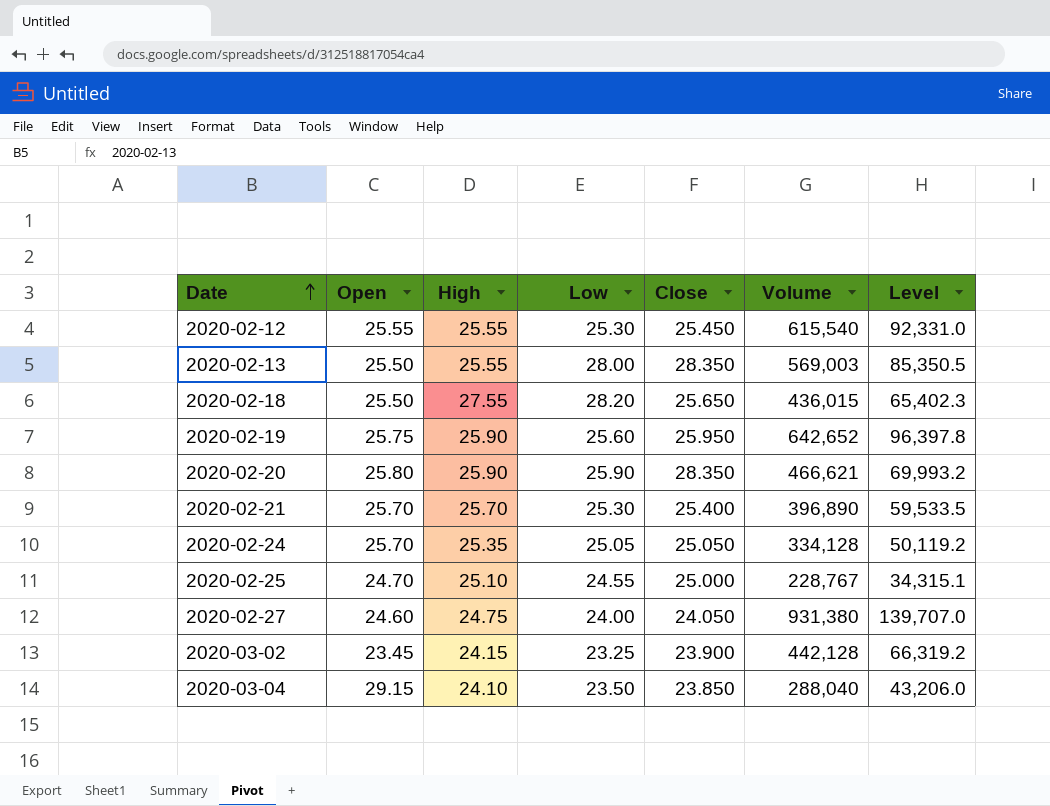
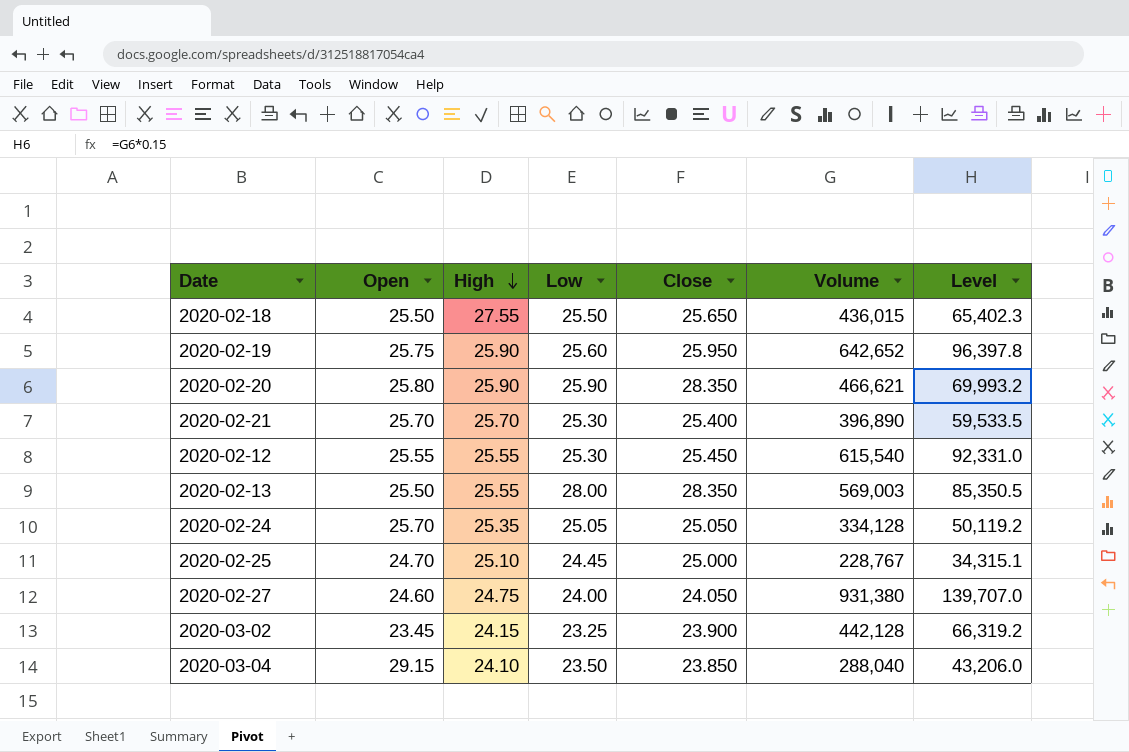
row order: Date ascending -> High descending
2020-02-18 | Low: 28.20 -> 25.50
2020-02-25 | Low: 24.55 -> 24.45

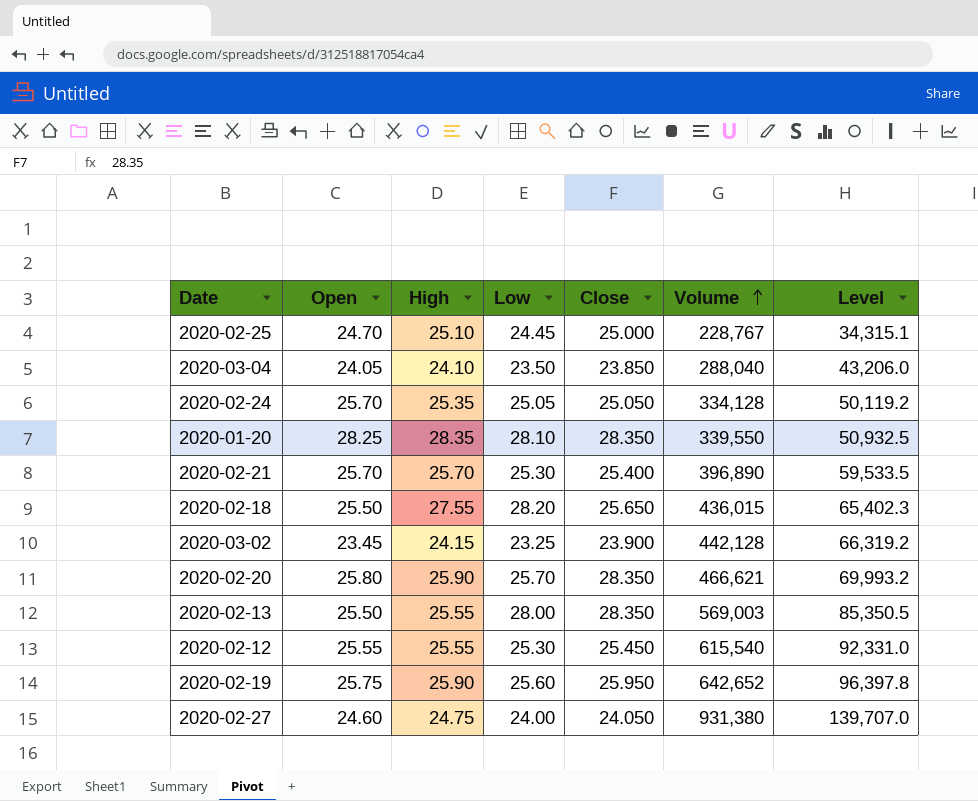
row order: High descending -> Volume ascending
2020-03-04 | Open: 29.15 -> 24.05
row 2020-01-20: none -> 28.25 | 28.35 | 28.10 | 28.350 | 339,550 | 50,932.5
2020-02-18 | Low: 25.50 -> 28.20
2020-02-20 | Low: 25.90 -> 25.70

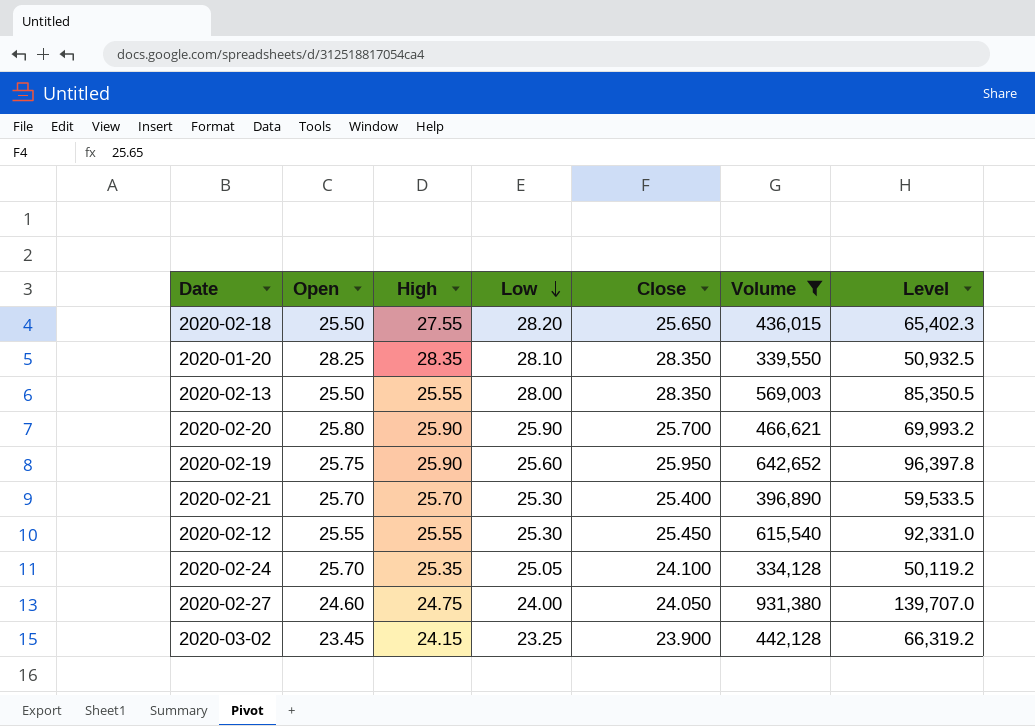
filter: none -> Volume >= 334,128
row order: Volume ascending -> Low descending
2020-02-20 | Low: 25.70 -> 25.90
2020-02-20 | Close: 28.350 -> 25.700
2020-02-24 | Close: 25.050 -> 24.100

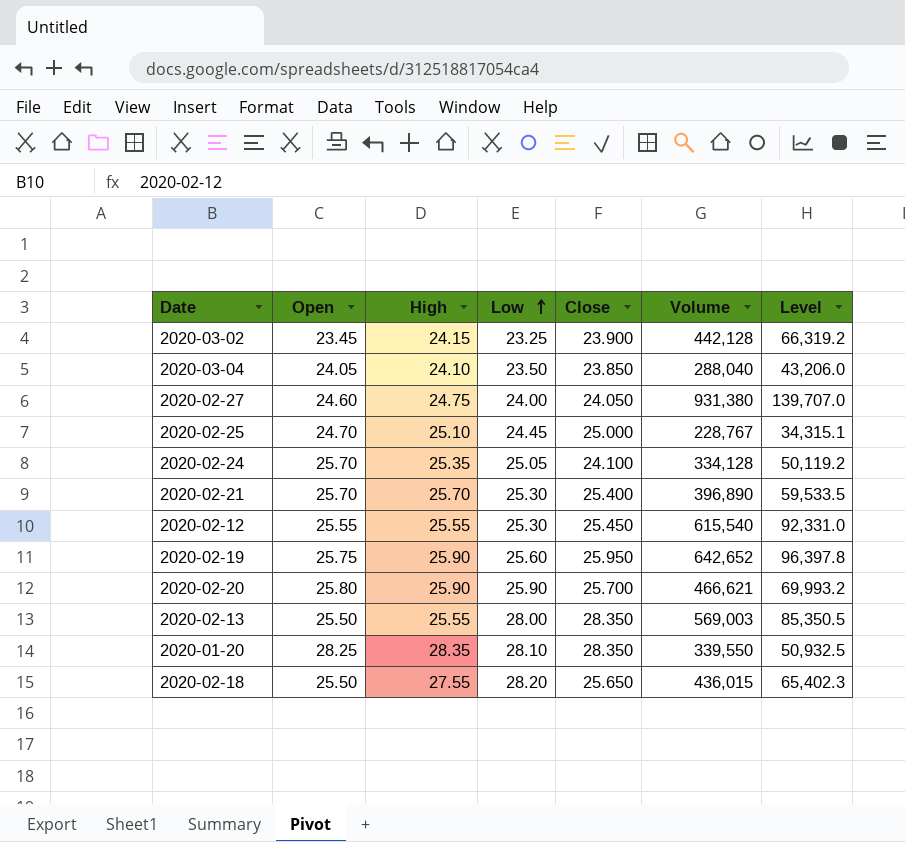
filter: Volume >= 334,128 -> none
row order: Low descending -> Low ascending

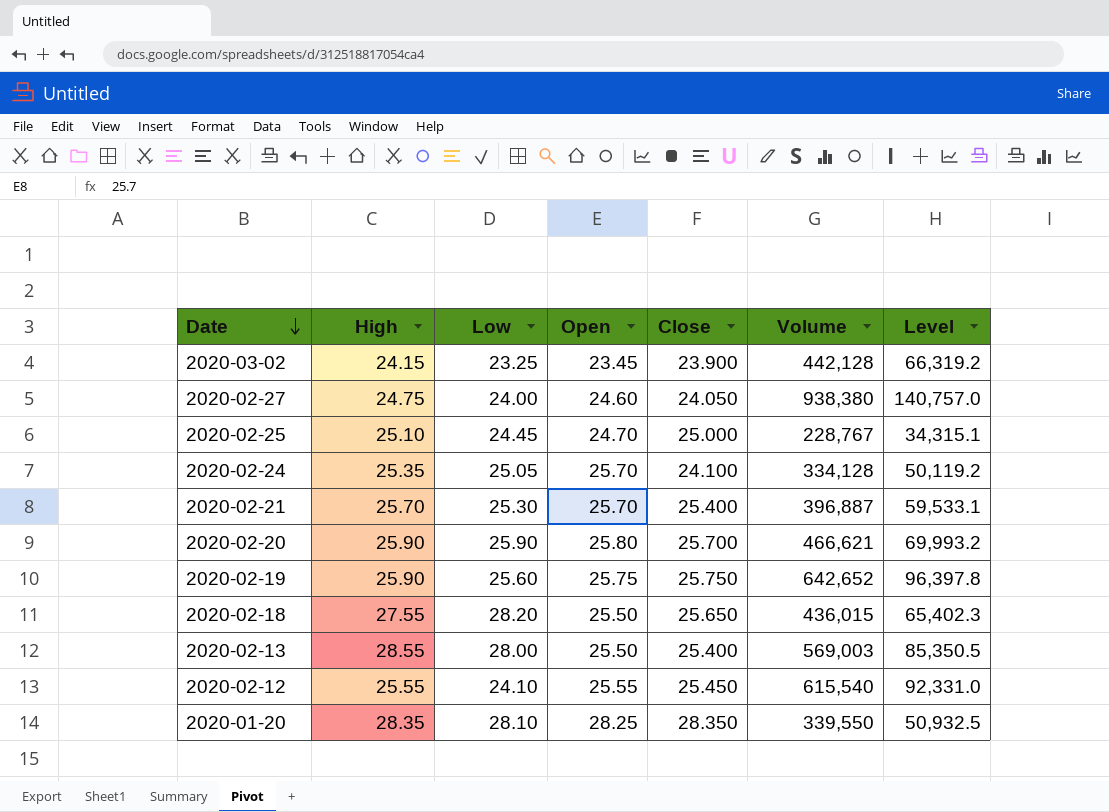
row order: Low ascending -> Date descending
column Open | position: 2 -> 4
row 2020-03-04: 24.05 | 24.10 | 23.50 | 23.850 | 288,040 | 43,206.0 -> none
2020-02-27 | Volume: 931,380 -> 938,380
2020-02-27 | Level: 139,707.0 -> 140,757.0
2020-02-21 | Volume: 396,890 -> 396,887
2020-02-21 | Level: 59,533.5 -> 59,533.1
2020-02-19 | Close: 25.950 -> 25.750
2020-02-13 | High: 25.55 -> 28.55
2020-02-13 | Close: 28.350 -> 25.400
2020-02-12 | Low: 25.30 -> 24.10

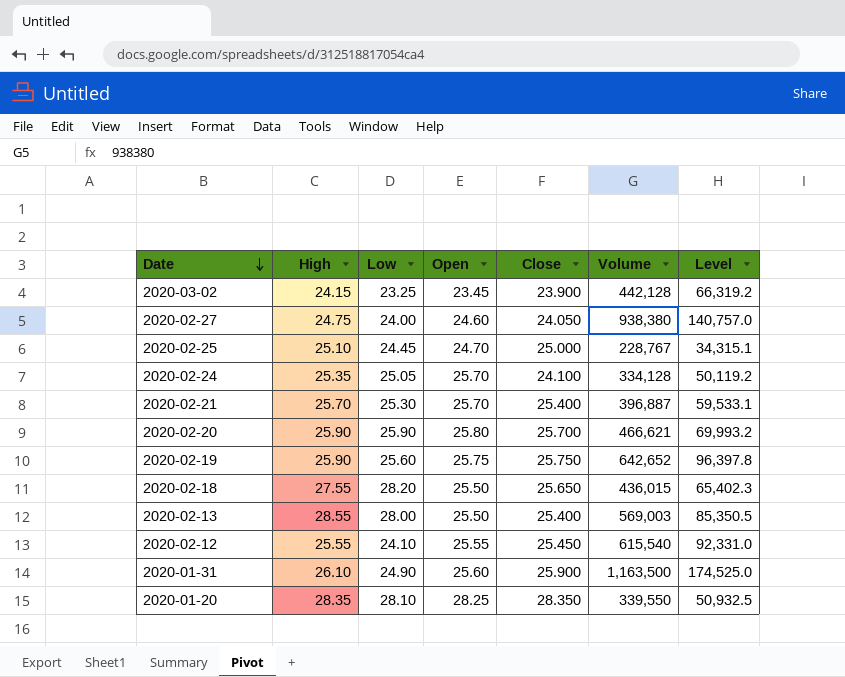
row 2020-01-31: none -> 26.10 | 24.90 | 25.60 | 25.900 | 1,163,500 | 174,525.0

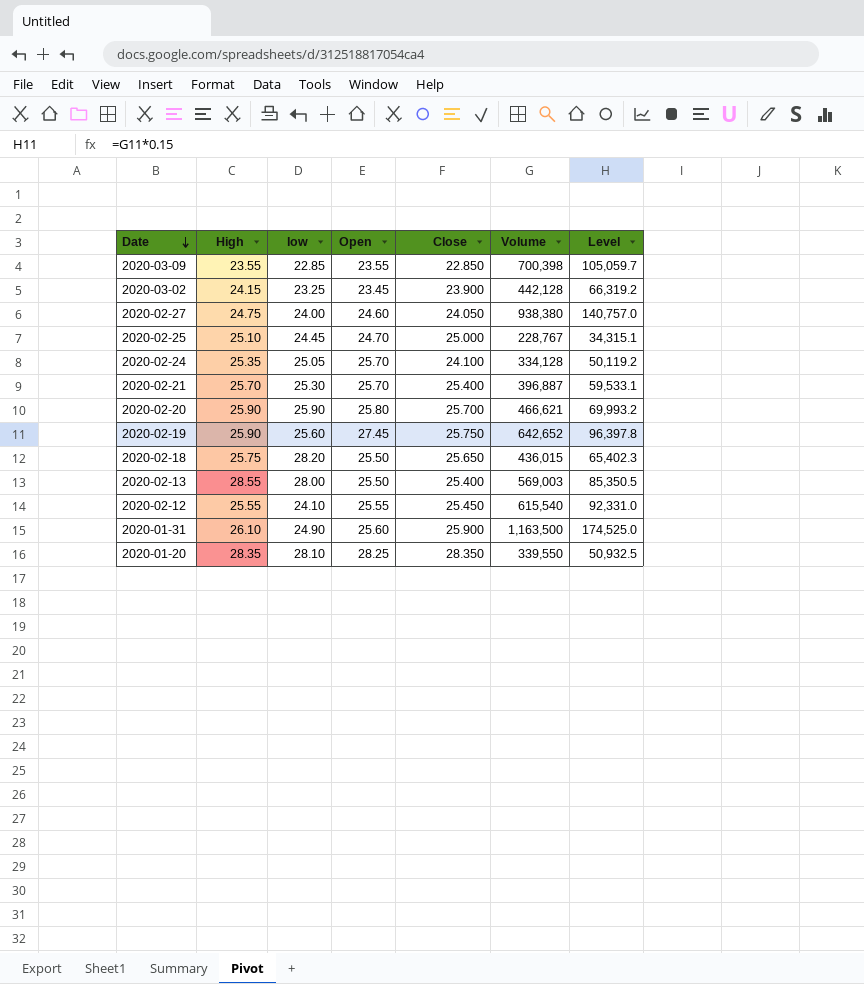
column name: Low -> low
row 2020-03-09: none -> 23.55 | 22.85 | 23.55 | 22.850 | 700,398 | 105,059.7
2020-02-19 | Open: 25.75 -> 27.45
2020-02-18 | High: 27.55 -> 25.75

